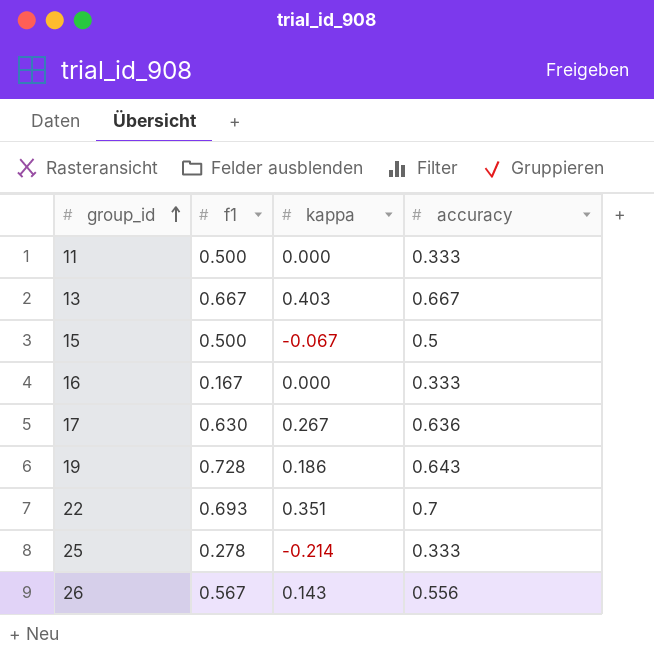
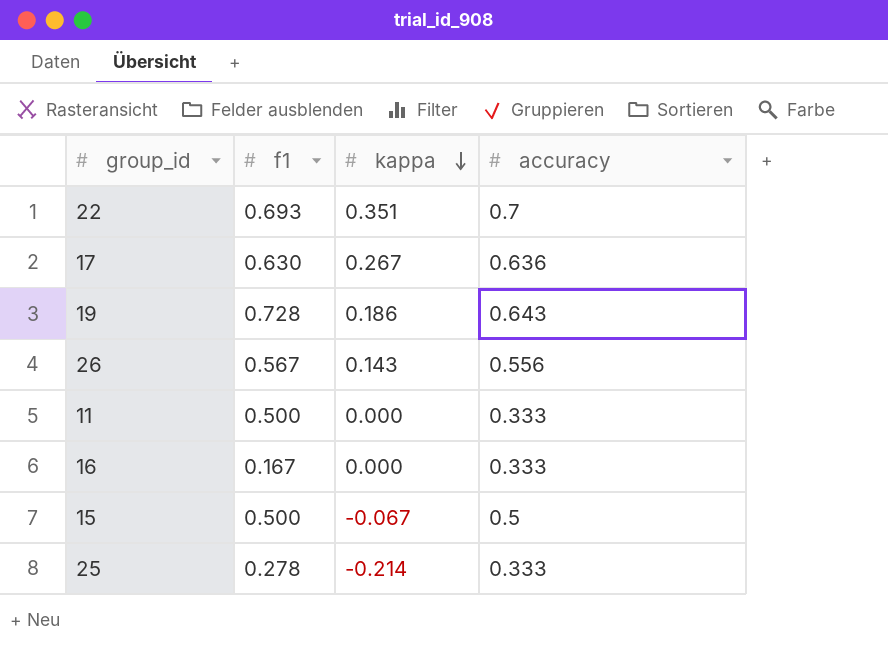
row order: group_id ascending -> kappa descending
row 13: 0.667 | 0.403 | 0.667 -> none

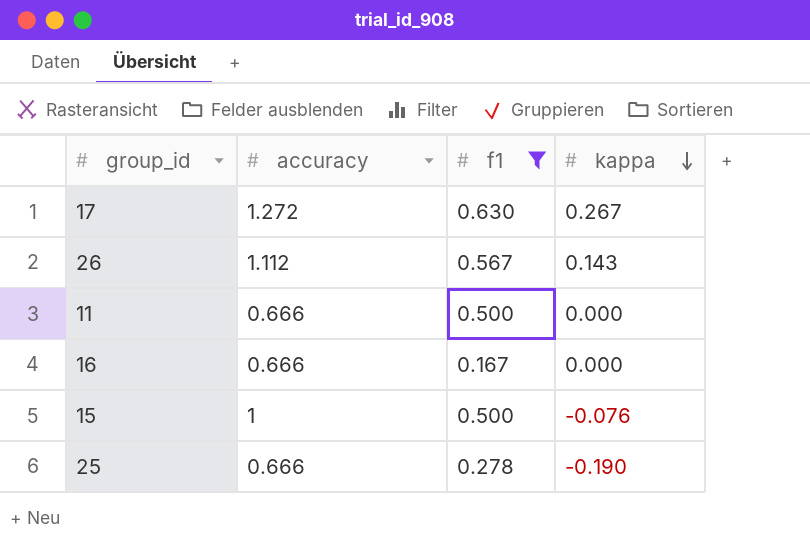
filter: none -> f1 <= 0.630
column accuracy | position: 4 -> 2
17 | accuracy: 0.636 -> 1.272
26 | accuracy: 0.556 -> 1.112
11 | accuracy: 0.333 -> 0.666
16 | accuracy: 0.333 -> 0.666
15 | accuracy: 0.5 -> 1
15 | kappa: -0.067 -> -0.076
25 | accuracy: 0.333 -> 0.666
25 | kappa: -0.214 -> -0.190

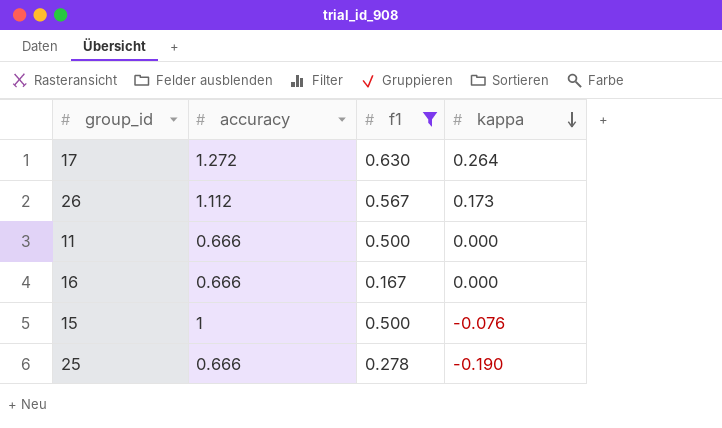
17 | kappa: 0.267 -> 0.264
26 | kappa: 0.143 -> 0.173

